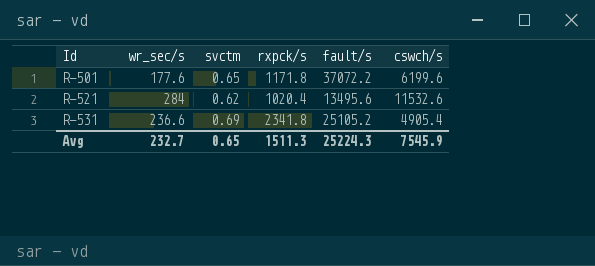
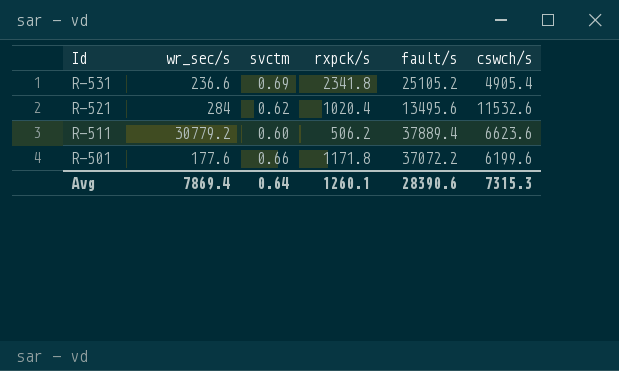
row order: Id ascending -> Id descending
row R-511: none -> 30779.2 | 0.60 | 506.2 | 37889.4 | 6623.6
R-501 | svctm: 0.65 -> 0.66
Avg | wr_sec/s: 232.7 -> 7869.4
Avg | svctm: 0.65 -> 0.64
Avg | rxpck/s: 1511.3 -> 1260.1
Avg | fault/s: 25224.3 -> 28390.6
Avg | cswch/s: 7545.9 -> 7315.3

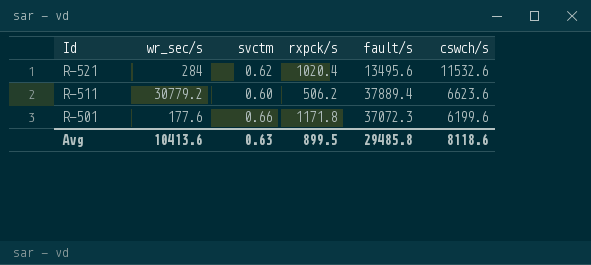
row R-531: 236.6 | 0.69 | 2341.8 | 25105.2 | 4905.4 -> none
R-501 | fault/s: 37072.2 -> 37072.3
Avg | wr_sec/s: 7869.4 -> 10413.6
Avg | svctm: 0.64 -> 0.63
Avg | rxpck/s: 1260.1 -> 899.5
Avg | fault/s: 28390.6 -> 29485.8
Avg | cswch/s: 7315.3 -> 8118.6

